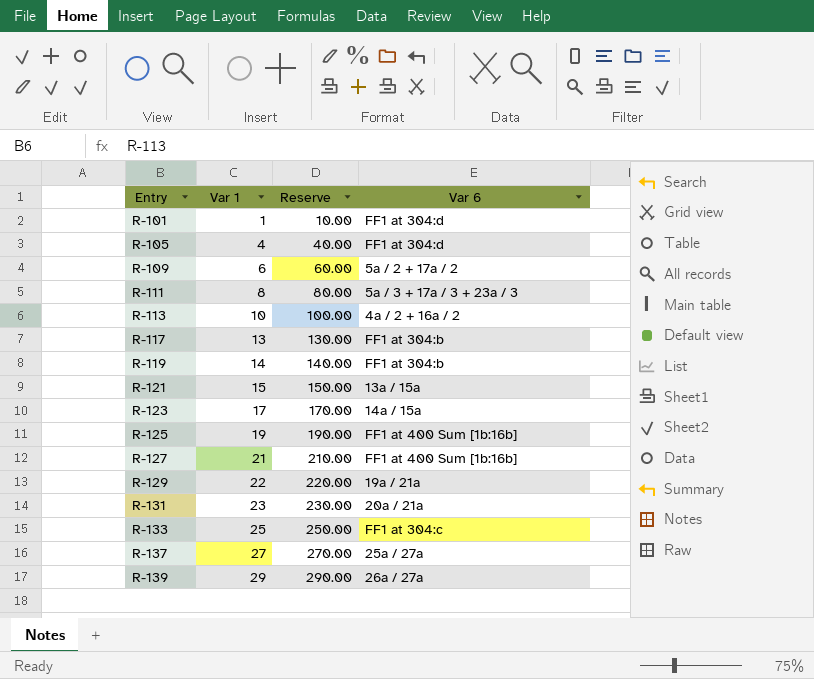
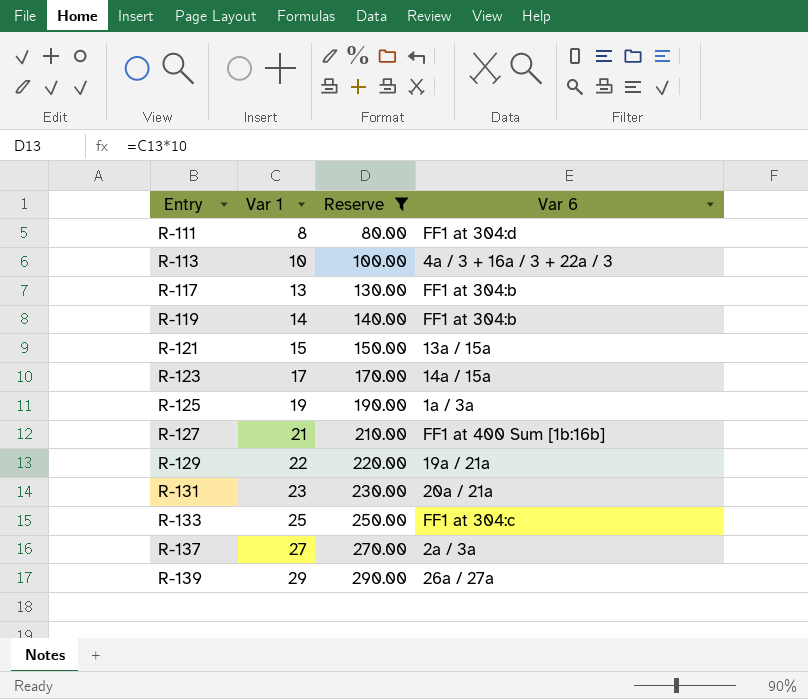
filter: none -> Reserve >= 80.00
R-111 | Var 6: 5a / 3 + 17a / 3 + 23a / 3 -> FF1 at 304:d
R-113 | Var 6: 4a / 2 + 16a / 2 -> 4a / 3 + 16a / 3 + 22a / 3
R-125 | Var 6: FF1 at 400 Sum [1b:16b] -> 1a / 3a
R-137 | Var 6: 25a / 27a -> 2a / 3a

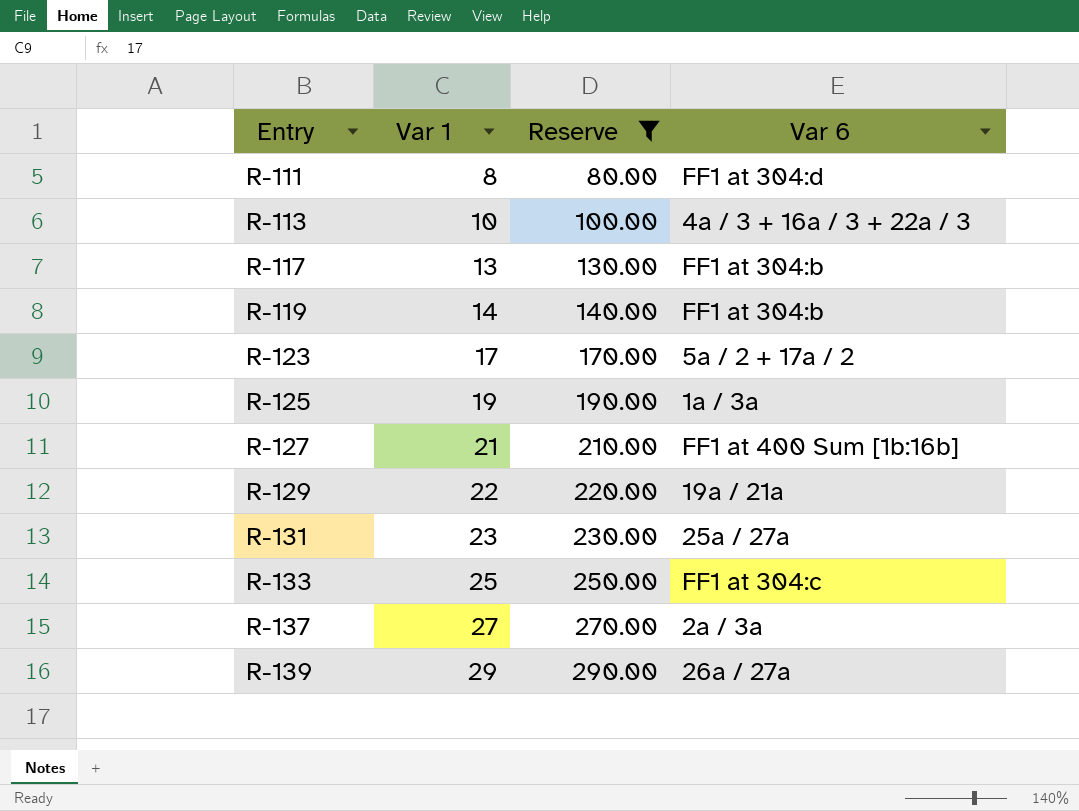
row R-121: 15 | 150.00 | 13a / 15a -> none
R-123 | Var 6: 14a / 15a -> 5a / 2 + 17a / 2
R-131 | Var 6: 20a / 21a -> 25a / 27a

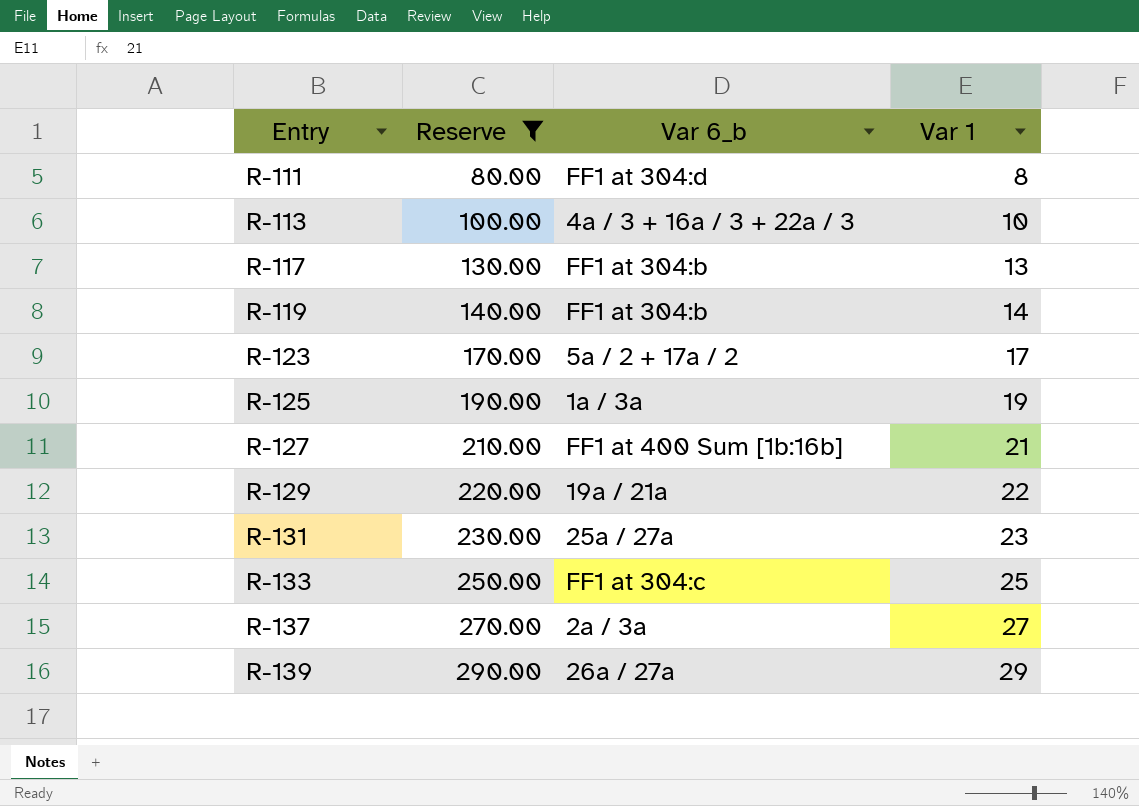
column name: Var 6 -> Var 6_b
column Var 1 | position: 2 -> 4

